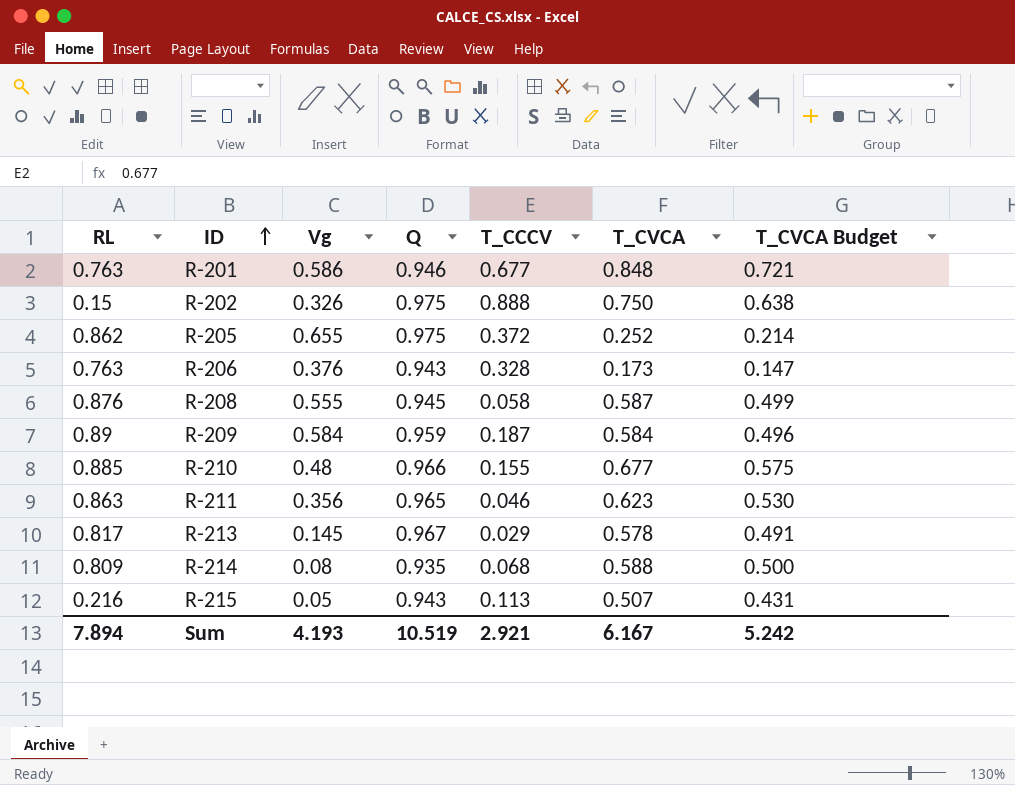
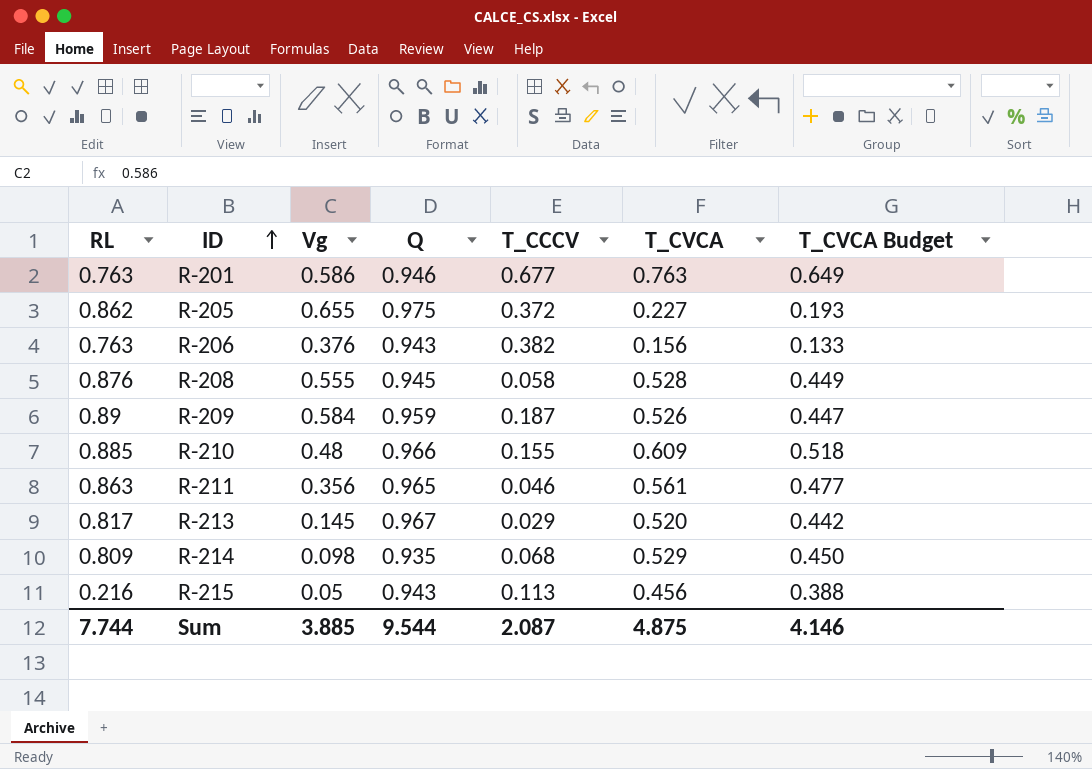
row R-202: 0.15 | 0.326 | 0.975 | 0.888 | 0.750 | 0.638 -> none
R-201 | T_CVCA: 0.848 -> 0.763
R-201 | T_CVCA Budget: 0.721 -> 0.649
R-205 | T_CVCA: 0.252 -> 0.227
R-205 | T_CVCA Budget: 0.214 -> 0.193
R-206 | T_CCCV: 0.328 -> 0.382
R-206 | T_CVCA: 0.173 -> 0.156
R-206 | T_CVCA Budget: 0.147 -> 0.133
R-208 | T_CVCA: 0.587 -> 0.528
R-208 | T_CVCA Budget: 0.499 -> 0.449
R-209 | T_CVCA: 0.584 -> 0.526
R-209 | T_CVCA Budget: 0.496 -> 0.447
R-210 | T_CVCA: 0.677 -> 0.609
R-210 | T_CVCA Budget: 0.575 -> 0.518
R-211 | T_CVCA: 0.623 -> 0.561
R-211 | T_CVCA Budget: 0.530 -> 0.477
R-213 | T_CVCA: 0.578 -> 0.520
R-213 | T_CVCA Budget: 0.491 -> 0.442
R-214 | Vg: 0.08 -> 0.098
R-214 | T_CVCA: 0.588 -> 0.529
R-214 | T_CVCA Budget: 0.500 -> 0.450
R-215 | T_CVCA: 0.507 -> 0.456
R-215 | T_CVCA Budget: 0.431 -> 0.388
Sum | RL: 7.894 -> 7.744
Sum | Vg: 4.193 -> 3.885
Sum | Q: 10.519 -> 9.544
Sum | T_CCCV: 2.921 -> 2.087
Sum | T_CVCA: 6.167 -> 4.875
Sum | T_CVCA Budget: 5.242 -> 4.146

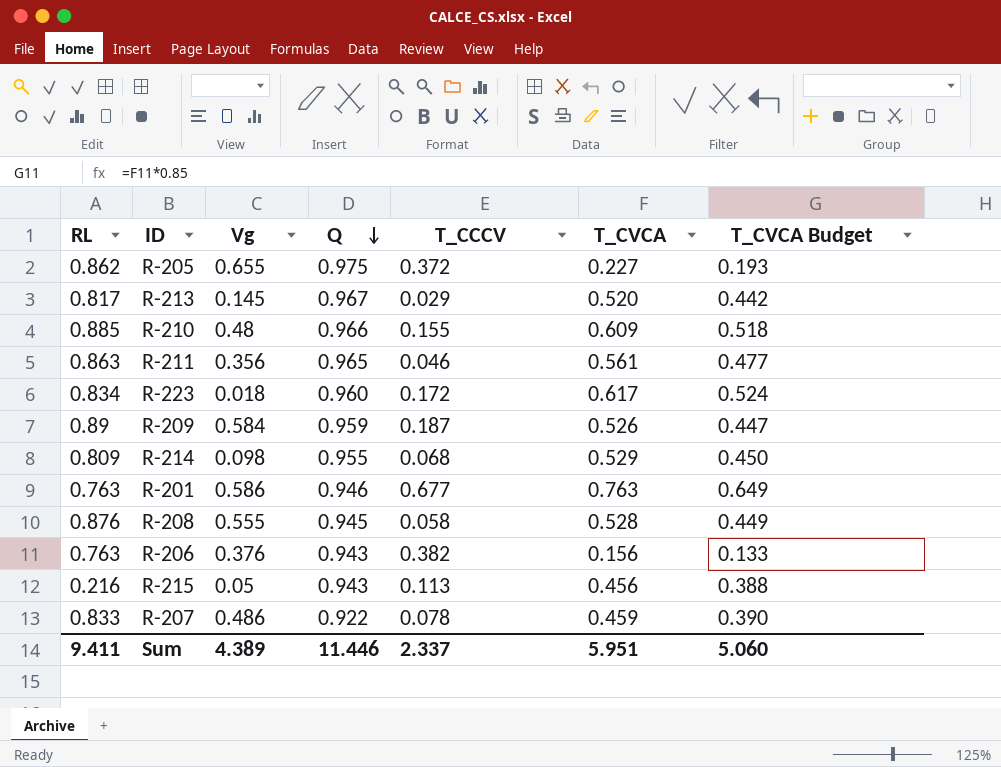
row order: ID ascending -> Q descending
row R-223: none -> 0.834 | 0.018 | 0.960 | 0.172 | 0.617 | 0.524
R-214 | Q: 0.935 -> 0.955
row R-207: none -> 0.833 | 0.486 | 0.922 | 0.078 | 0.459 | 0.390
Sum | RL: 7.744 -> 9.411
Sum | Vg: 3.885 -> 4.389
Sum | Q: 9.544 -> 11.446
Sum | T_CCCV: 2.087 -> 2.337
Sum | T_CVCA: 4.875 -> 5.951
Sum | T_CVCA Budget: 4.146 -> 5.060

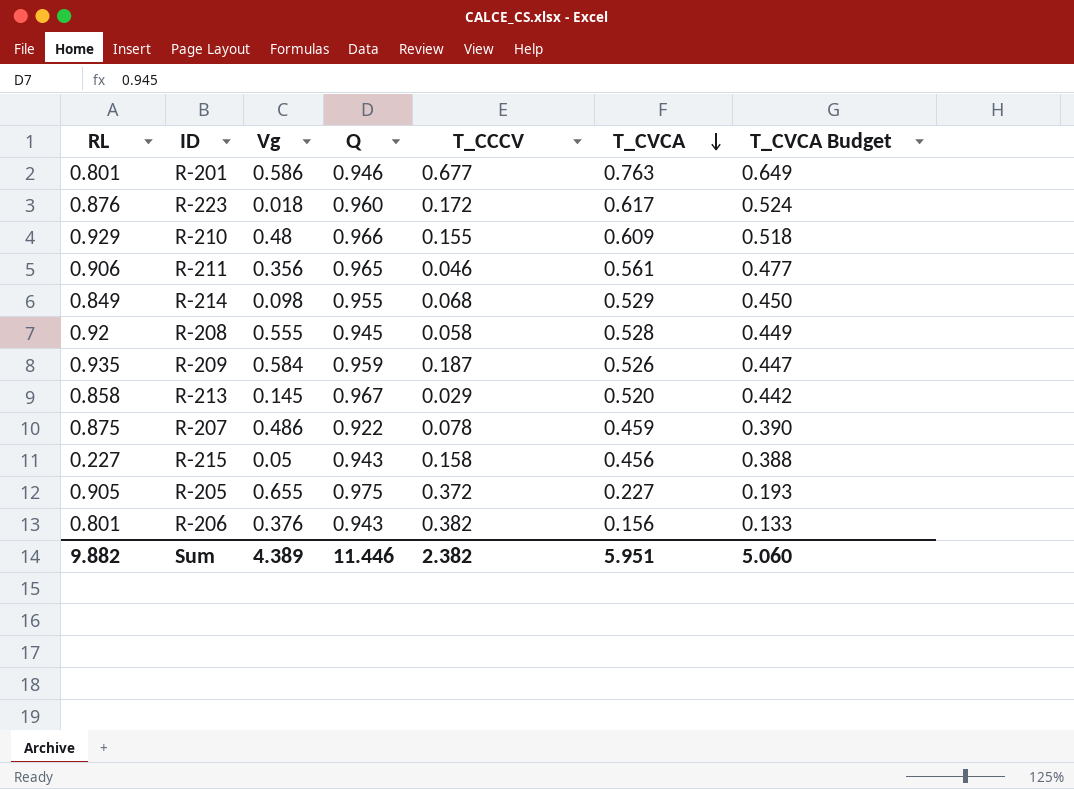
row order: Q descending -> T_CVCA descending
R-201 | RL: 0.763 -> 0.801
R-223 | RL: 0.834 -> 0.876
R-210 | RL: 0.885 -> 0.929
R-211 | RL: 0.863 -> 0.906
R-214 | RL: 0.809 -> 0.849
R-208 | RL: 0.876 -> 0.92
R-209 | RL: 0.89 -> 0.935
R-213 | RL: 0.817 -> 0.858
R-207 | RL: 0.833 -> 0.875
R-215 | RL: 0.216 -> 0.227
R-215 | T_CCCV: 0.113 -> 0.158
R-205 | RL: 0.862 -> 0.905
R-206 | RL: 0.763 -> 0.801
Sum | RL: 9.411 -> 9.882
Sum | T_CCCV: 2.337 -> 2.382

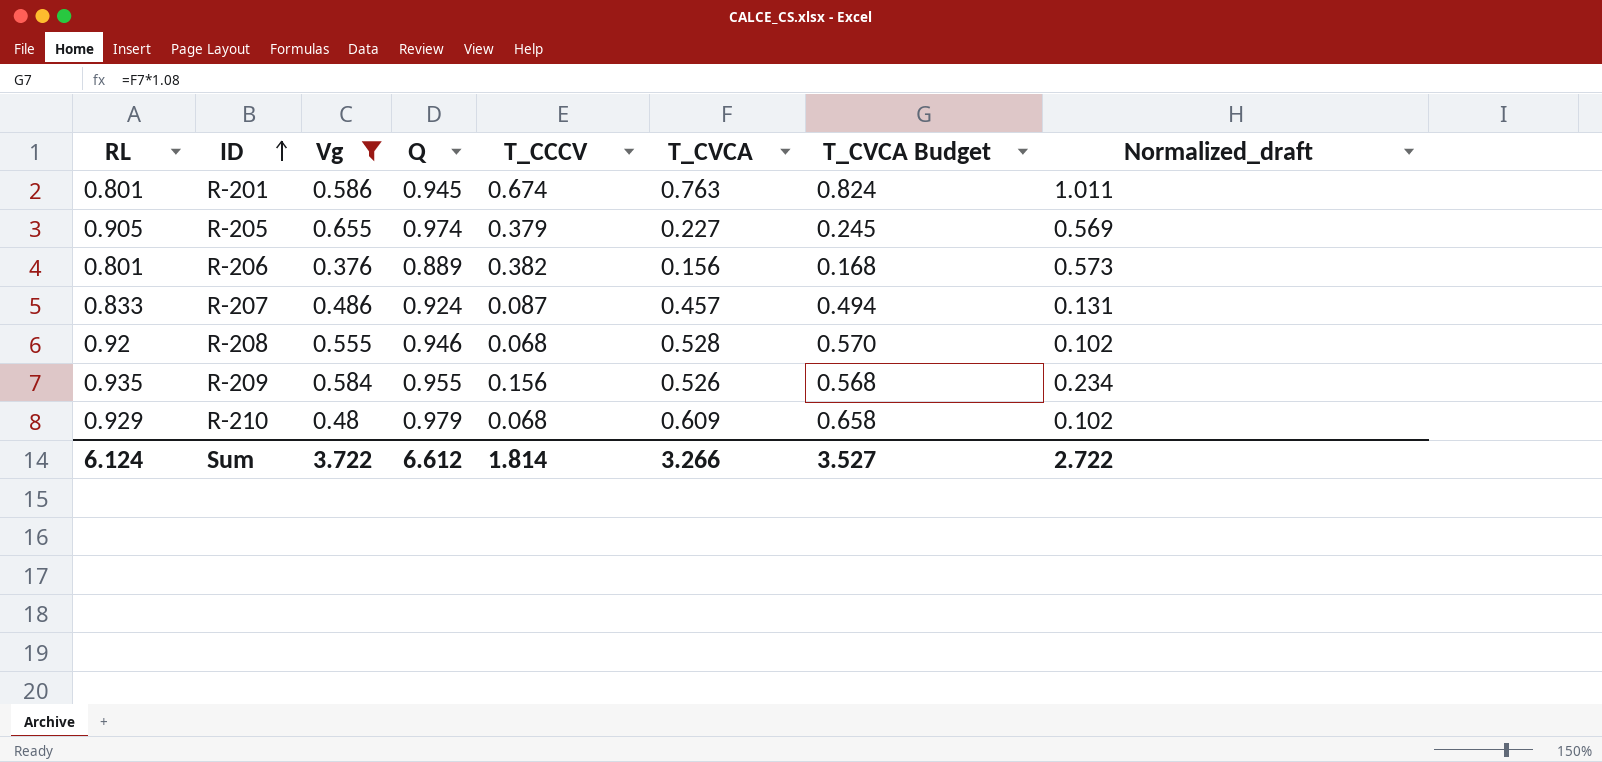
filter: none -> Vg >= 0.376
row order: T_CVCA descending -> ID ascending
column T_CVCA Budget | formula: [T_CVCA] * 0.85 -> [T_CVCA] * 1.08
column Normalized_draft | formula: none -> [T_CCCV] * 1.5
R-201 | Q: 0.946 -> 0.945
R-201 | T_CCCV: 0.677 -> 0.674
R-205 | Q: 0.975 -> 0.974
R-205 | T_CCCV: 0.372 -> 0.379
R-206 | Q: 0.943 -> 0.889
R-207 | RL: 0.875 -> 0.833
R-207 | Q: 0.922 -> 0.924
R-207 | T_CCCV: 0.078 -> 0.087
R-207 | T_CVCA: 0.459 -> 0.457
R-208 | Q: 0.945 -> 0.946
R-208 | T_CCCV: 0.058 -> 0.068
R-209 | Q: 0.959 -> 0.955
R-209 | T_CCCV: 0.187 -> 0.156
R-210 | Q: 0.966 -> 0.979
R-210 | T_CCCV: 0.155 -> 0.068
Sum | RL: 9.882 -> 6.124
Sum | Vg: 4.389 -> 3.722
Sum | Q: 11.446 -> 6.612
Sum | T_CCCV: 2.382 -> 1.814
Sum | T_CVCA: 5.951 -> 3.266
Sum | T_CVCA Budget: 5.060 -> 3.527

